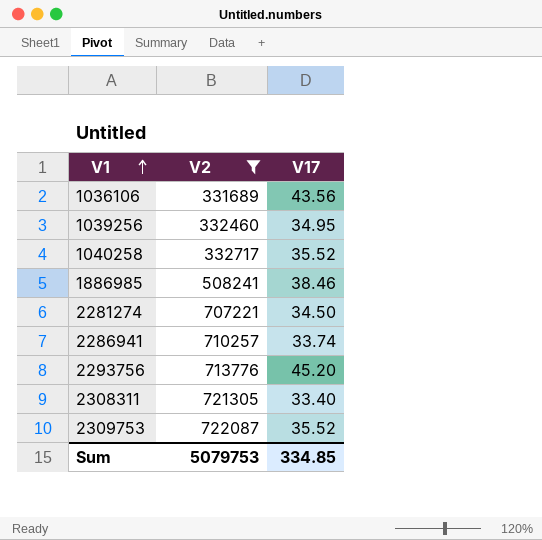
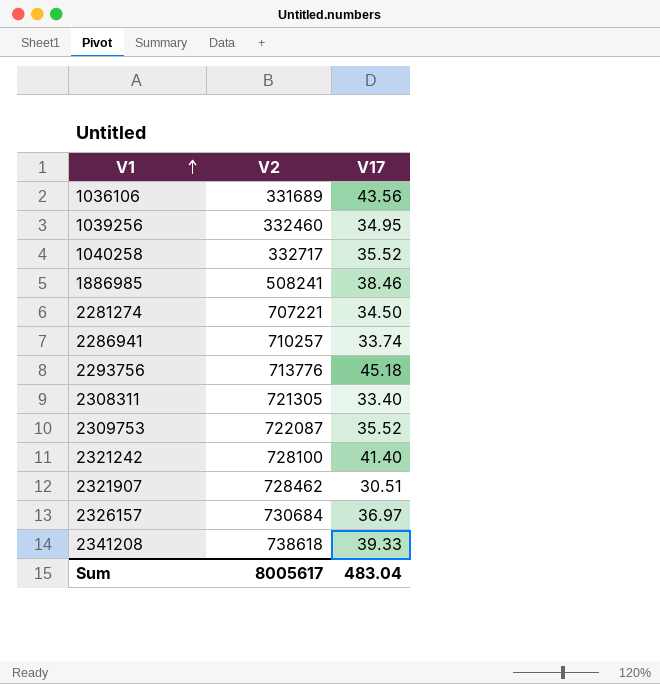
filter: V2 <= 722087 -> none
2293756 | V17: 45.20 -> 45.18
Sum | V2: 5079753 -> 8005617
Sum | V17: 334.85 -> 483.04

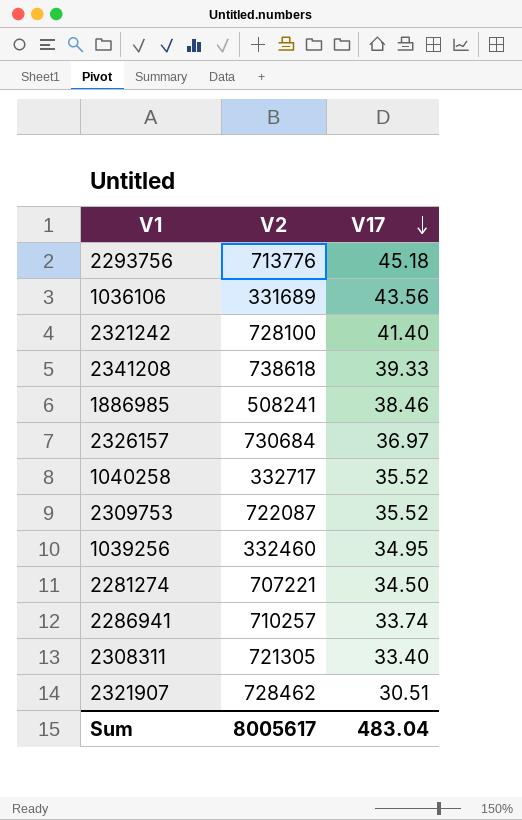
row order: V1 ascending -> V17 descending

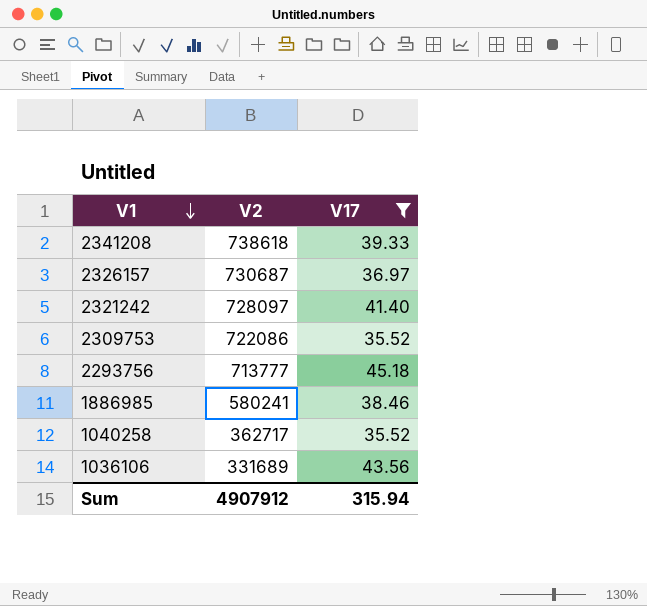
filter: none -> V17 >= 35.52
row order: V17 descending -> V1 descending
2326157 | V2: 730684 -> 730687
2321242 | V2: 728100 -> 728097
2309753 | V2: 722087 -> 722086
2293756 | V2: 713776 -> 713777
1886985 | V2: 508241 -> 580241
1040258 | V2: 332717 -> 362717
Sum | V2: 8005617 -> 4907912
Sum | V17: 483.04 -> 315.94

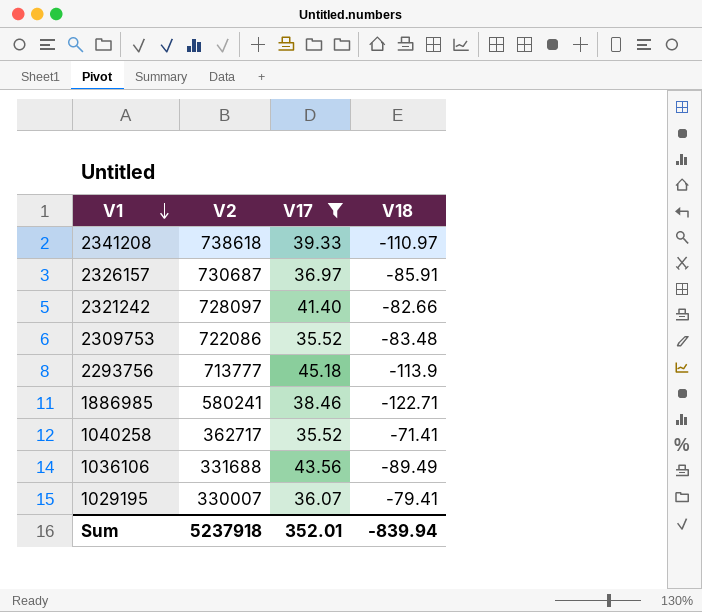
column V18 | position: none -> 4
1036106 | V2: 331689 -> 331688
row 1029195: none -> 330007 | 36.07 | -79.41
Sum | V2: 4907912 -> 5237918
Sum | V17: 315.94 -> 352.01

